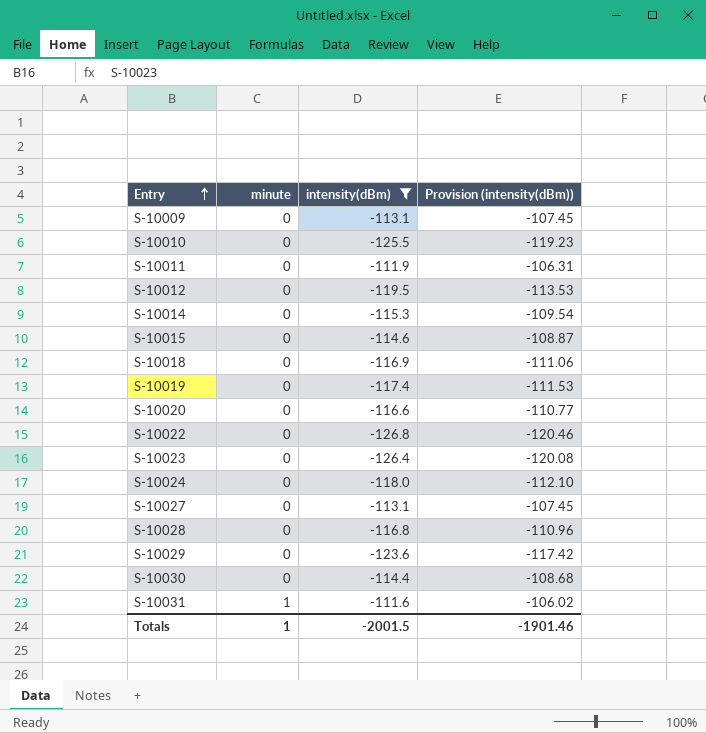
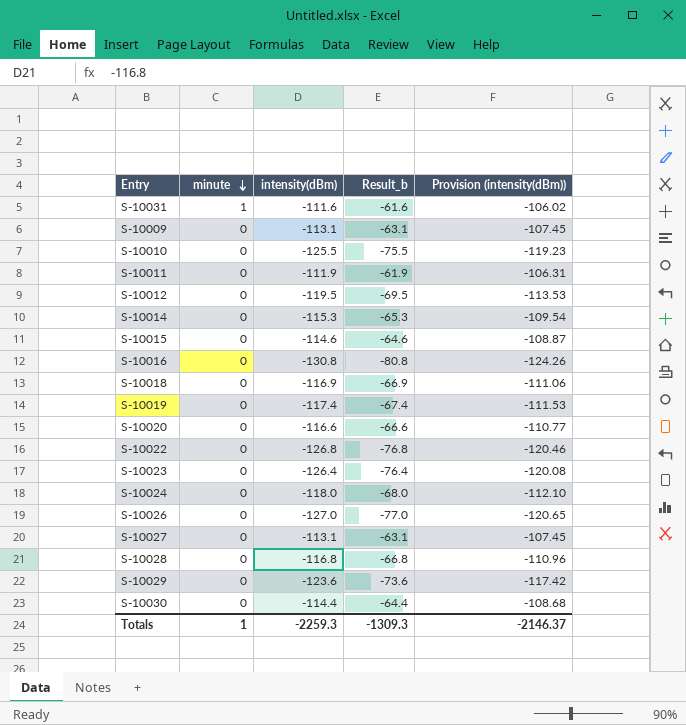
filter: intensity(dBm) >= -126.8 -> none
row order: Entry ascending -> minute descending
column Result_b | formula: none -> [intensity(dBm)] + 50
Totals | intensity(dBm): -2001.5 -> -2259.3
Totals | Provision (intensity(dBm)): -1901.46 -> -2146.37

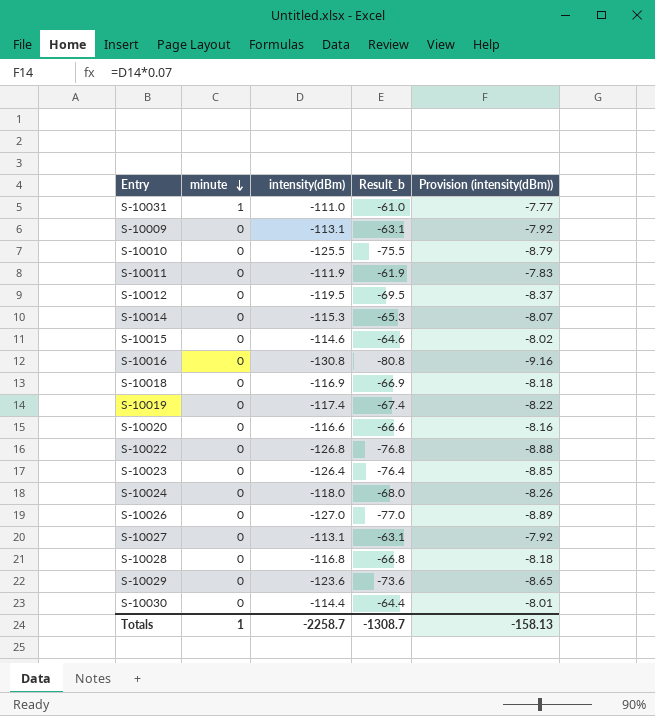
column Provision (intensity(dBm)) | formula: [intensity(dBm)] * 0.95 -> [intensity(dBm)] * 0.07
S-10031 | intensity(dBm): -111.6 -> -111.0
S-10031 | Result_b: -61.6 -> -61.0
Totals | intensity(dBm): -2259.3 -> -2258.7
Totals | Result_b: -1309.3 -> -1308.7
Totals | Provision (intensity(dBm)): -2146.37 -> -158.13

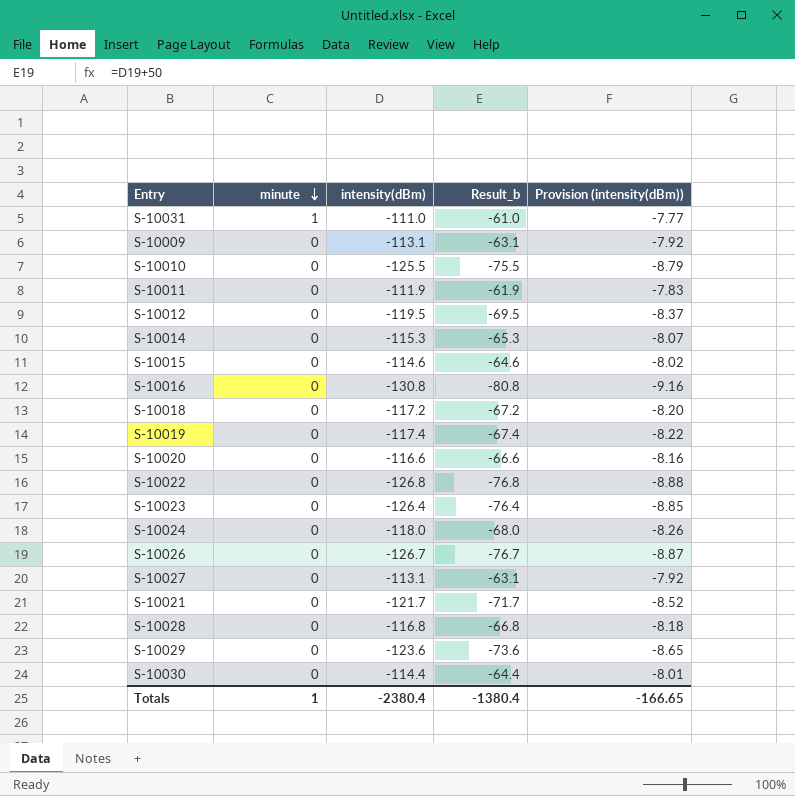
S-10018 | intensity(dBm): -116.9 -> -117.2
S-10018 | Result_b: -66.9 -> -67.2
S-10018 | Provision (intensity(dBm)): -8.18 -> -8.20
S-10026 | intensity(dBm): -127.0 -> -126.7
S-10026 | Result_b: -77.0 -> -76.7
S-10026 | Provision (intensity(dBm)): -8.89 -> -8.87
row S-10021: none -> 0 | -121.7 | -71.7 | -8.52
Totals | intensity(dBm): -2258.7 -> -2380.4
Totals | Result_b: -1308.7 -> -1380.4
Totals | Provision (intensity(dBm)): -158.13 -> -166.65

